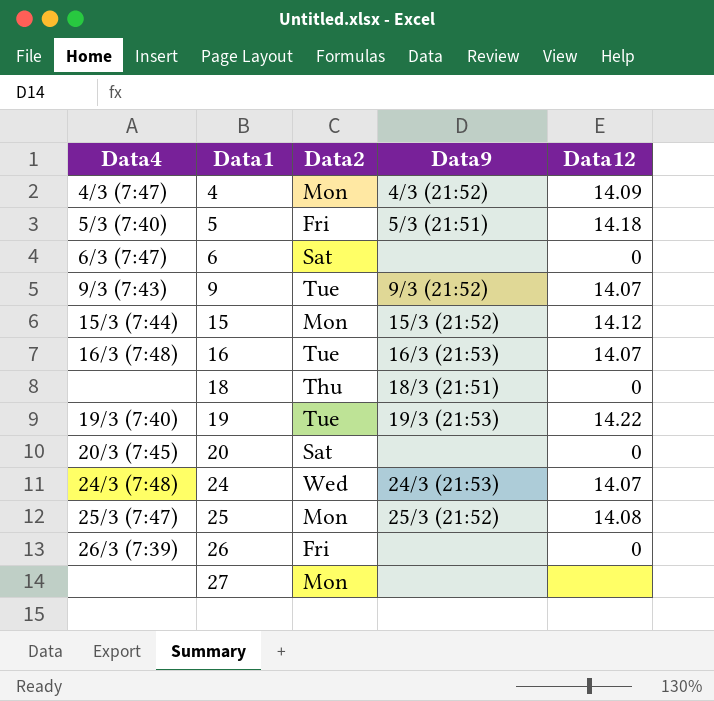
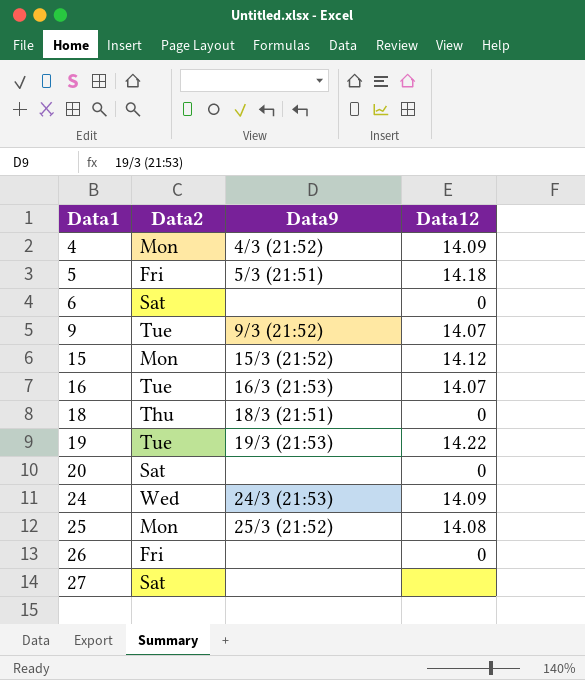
column Data4 | position: 1 -> none
24 | Data12: 14.07 -> 14.09
27 | Data2: Mon -> Sat

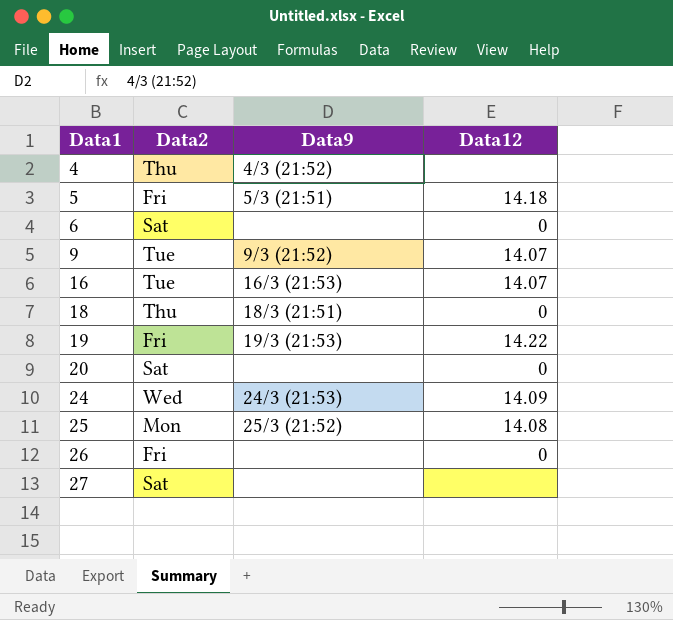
row 15: Mon | 15/3 (21:52) | 14.12 -> none
4 | Data2: Mon -> Thu
4 | Data12: 14.09 -> none
19 | Data2: Tue -> Fri

